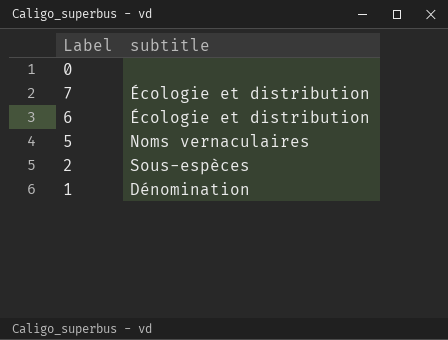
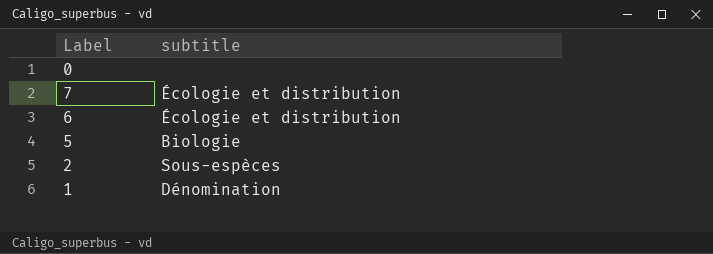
5 | subtitle: Noms vernaculaires -> Biologie

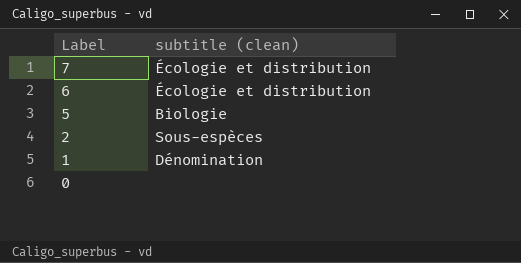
row order: none -> Label descending
column name: subtitle -> subtitle (clean)

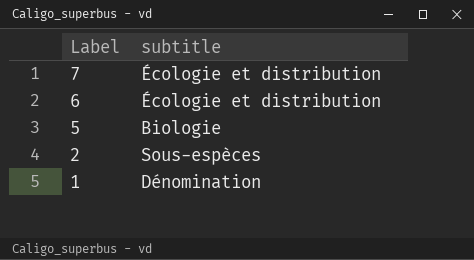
column name: subtitle (clean) -> subtitle
row 0: none -> none

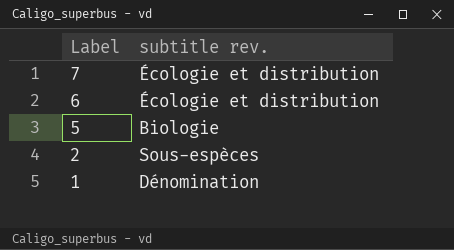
column name: subtitle -> subtitle rev.

